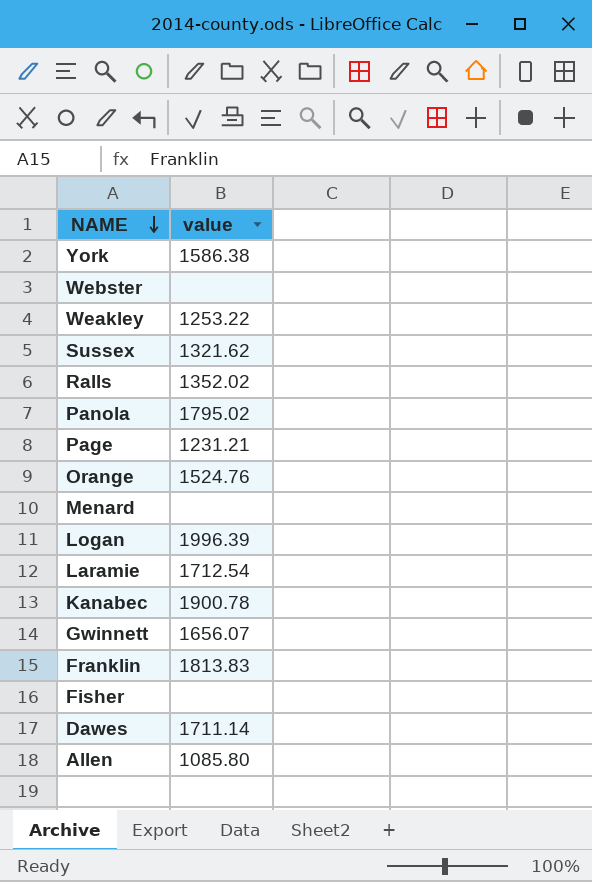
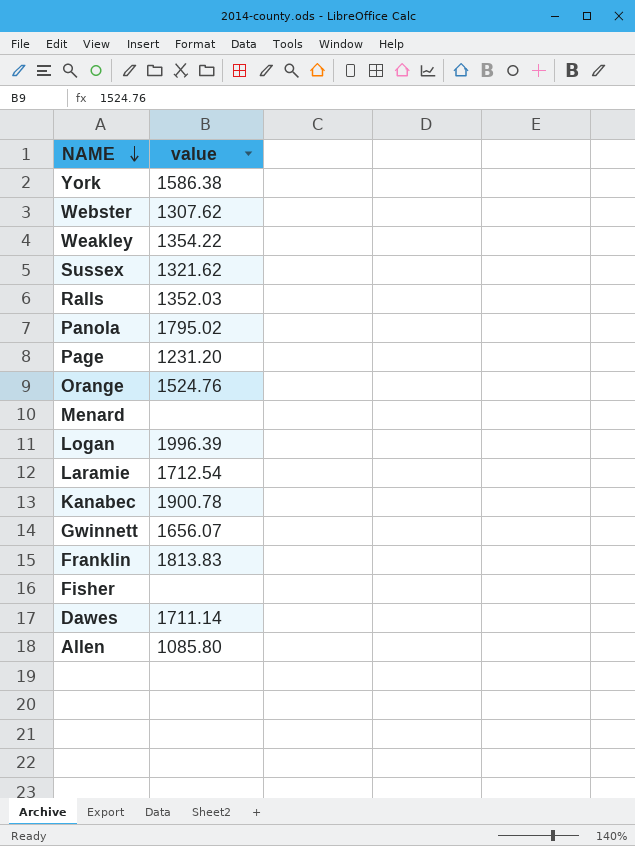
Webster | value: none -> 1307.62
Weakley | value: 1253.22 -> 1354.22
Ralls | value: 1352.02 -> 1352.03
Page | value: 1231.21 -> 1231.20

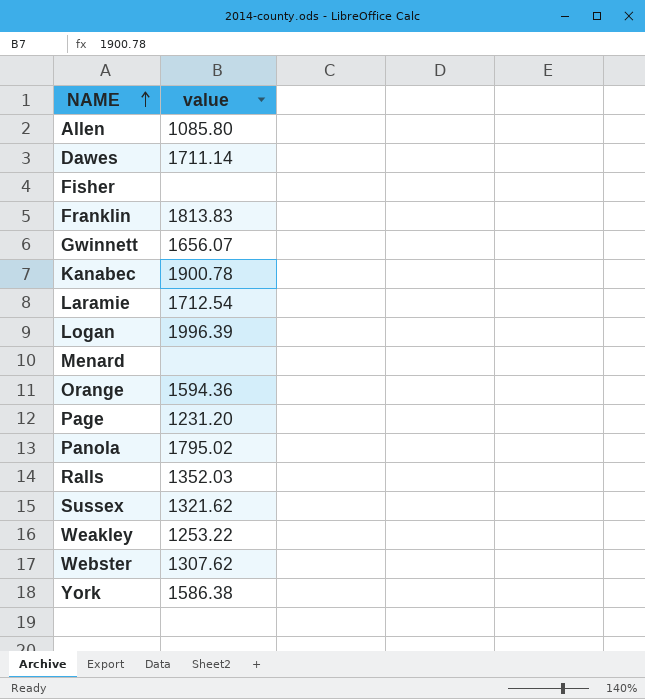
row order: NAME descending -> NAME ascending
Orange | value: 1524.76 -> 1594.36
Weakley | value: 1354.22 -> 1253.22

